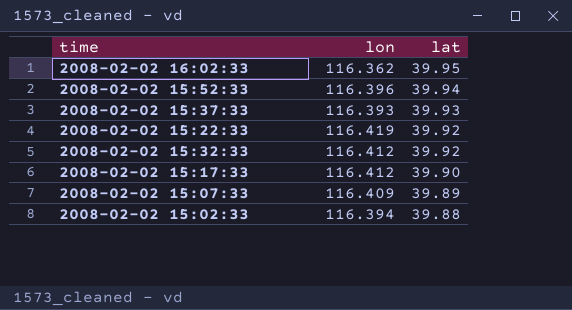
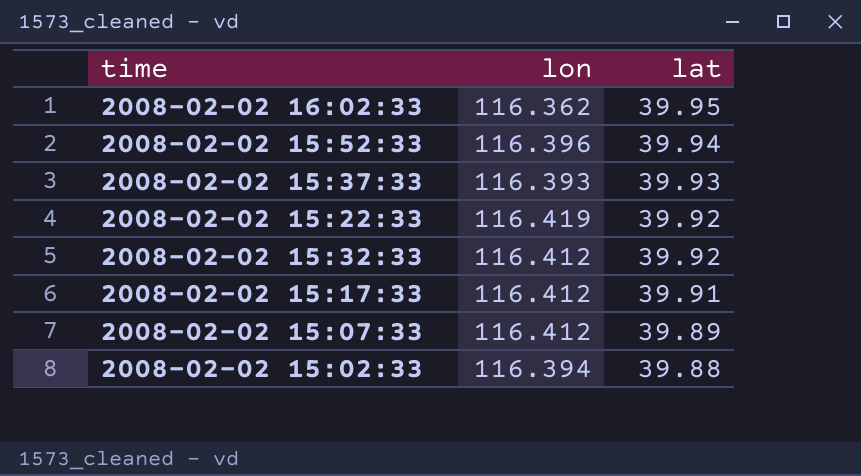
2008-02-02 15:17:33 | lat: 39.90 -> 39.91
2008-02-02 15:07:33 | lon: 116.409 -> 116.412

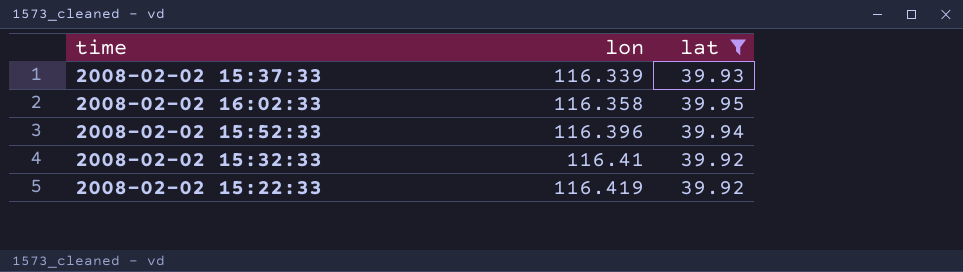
filter: none -> lat >= 39.92
row order: lat descending -> lon ascending
2008-02-02 15:37:33 | lon: 116.393 -> 116.339
2008-02-02 16:02:33 | lon: 116.362 -> 116.358
2008-02-02 15:32:33 | lon: 116.412 -> 116.41

